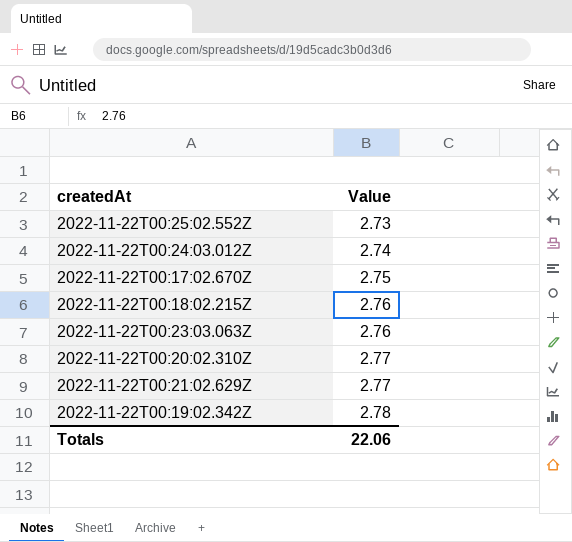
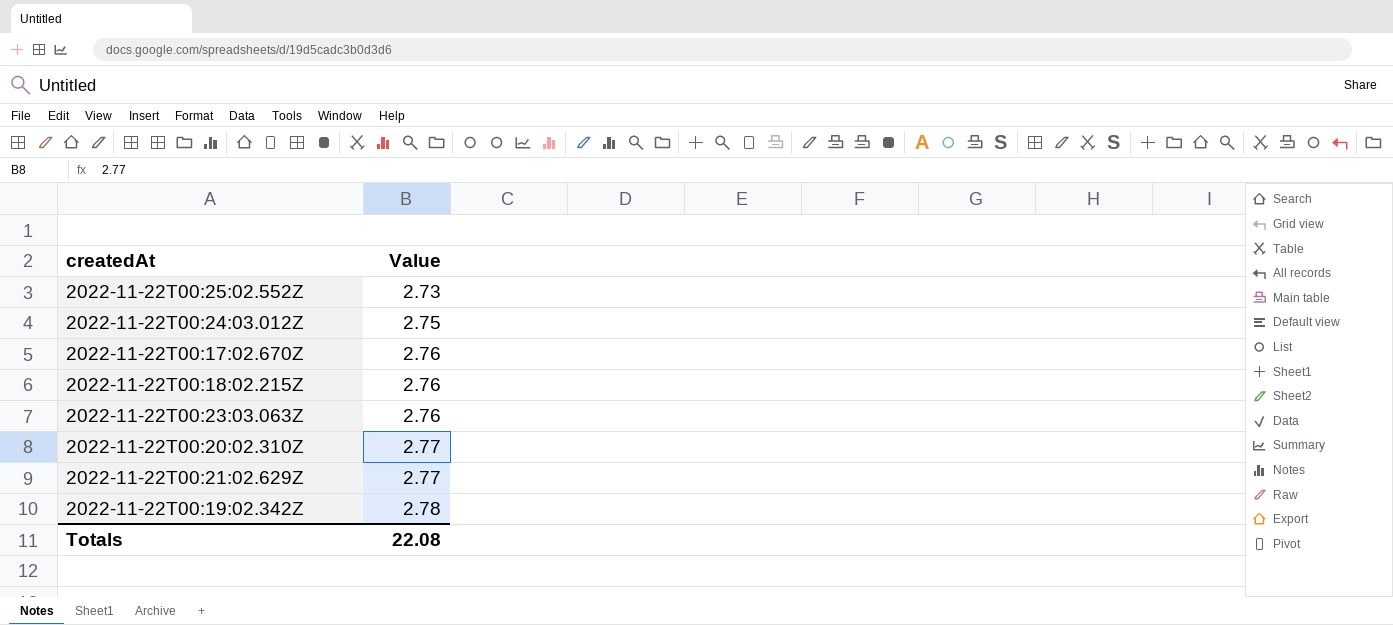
2022-11-22T00:24:03.012Z | Value: 2.74 -> 2.75
2022-11-22T00:17:02.670Z | Value: 2.75 -> 2.76
Totals | Value: 22.06 -> 22.08

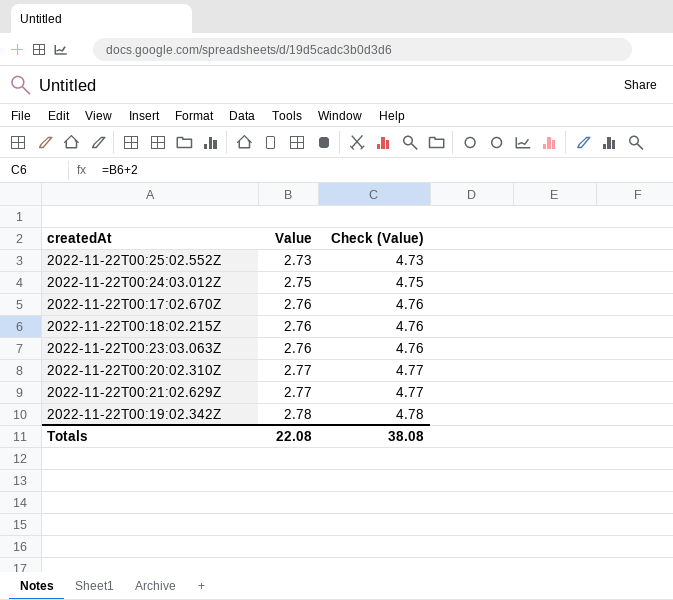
column Check (Value) | formula: none -> [Value] + 2

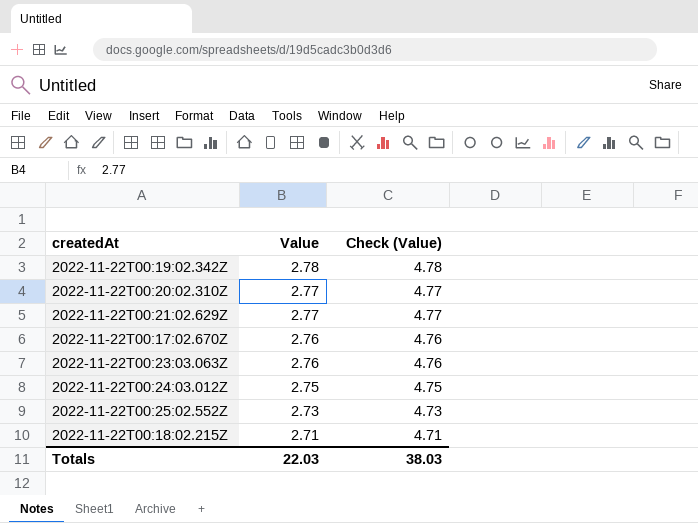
row order: Value ascending -> Value descending
2022-11-22T00:18:02.215Z | Value: 2.76 -> 2.71
2022-11-22T00:18:02.215Z | Check (Value): 4.76 -> 4.71
Totals | Value: 22.08 -> 22.03
Totals | Check (Value): 38.08 -> 38.03

